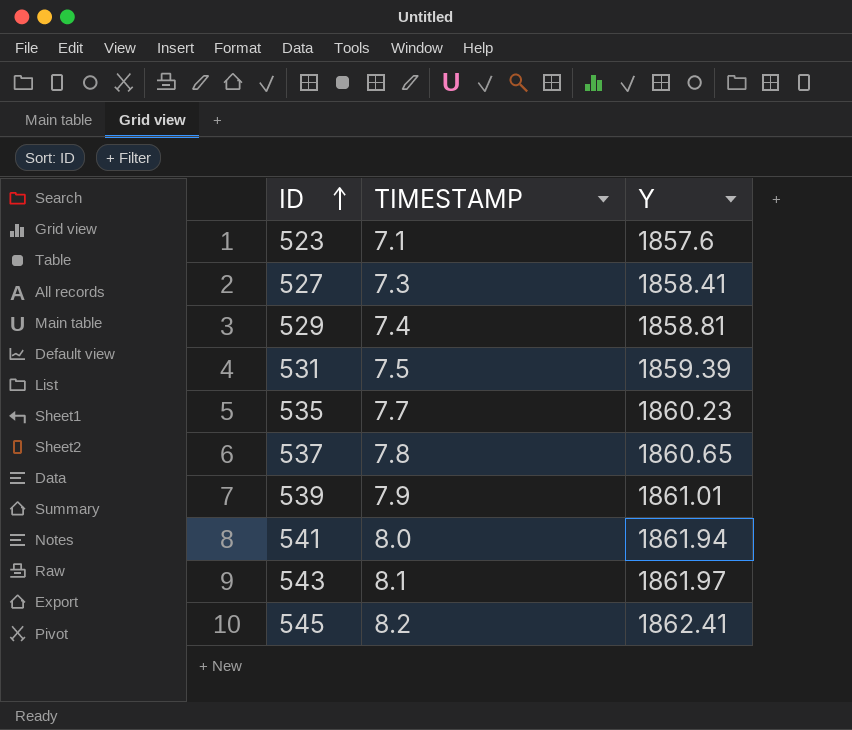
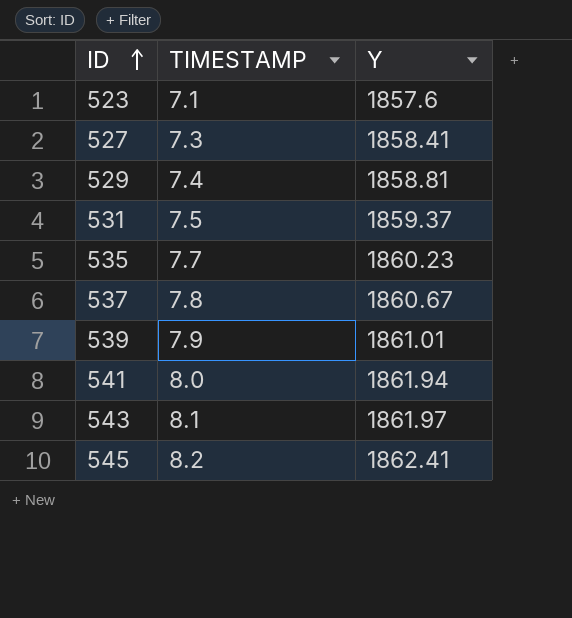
531 | Y: 1859.39 -> 1859.37
537 | Y: 1860.65 -> 1860.67

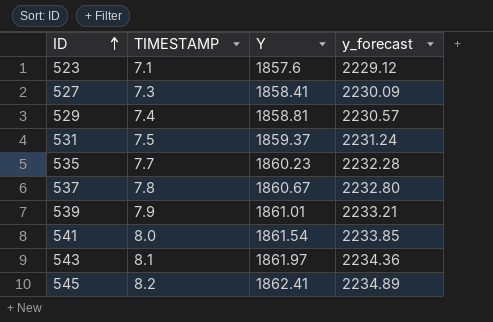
column y_forecast | formula: none -> [Y] * 1.2
541 | Y: 1861.94 -> 1861.54

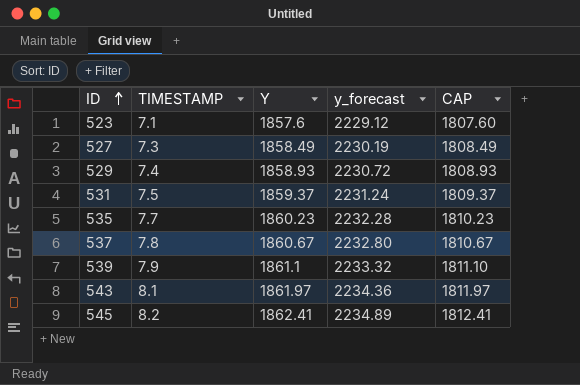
column CAP | formula: none -> [Y] - 50
row 541: 8.0 | 1861.54 | 2233.85 -> none
527 | Y: 1858.41 -> 1858.49
527 | y_forecast: 2230.09 -> 2230.19
529 | Y: 1858.81 -> 1858.93
529 | y_forecast: 2230.57 -> 2230.72
539 | Y: 1861.01 -> 1861.1
539 | y_forecast: 2233.21 -> 2233.32

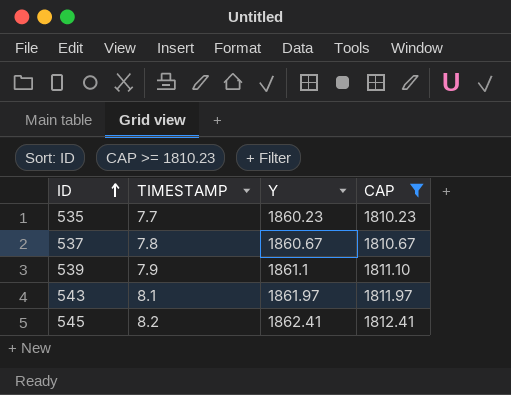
filter: none -> CAP >= 1810.23
column y_forecast | formula: [Y] * 1.2 -> none

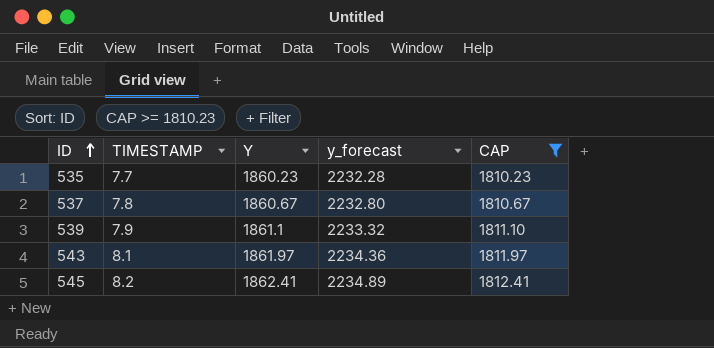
column y_forecast | formula: none -> [Y] * 1.2

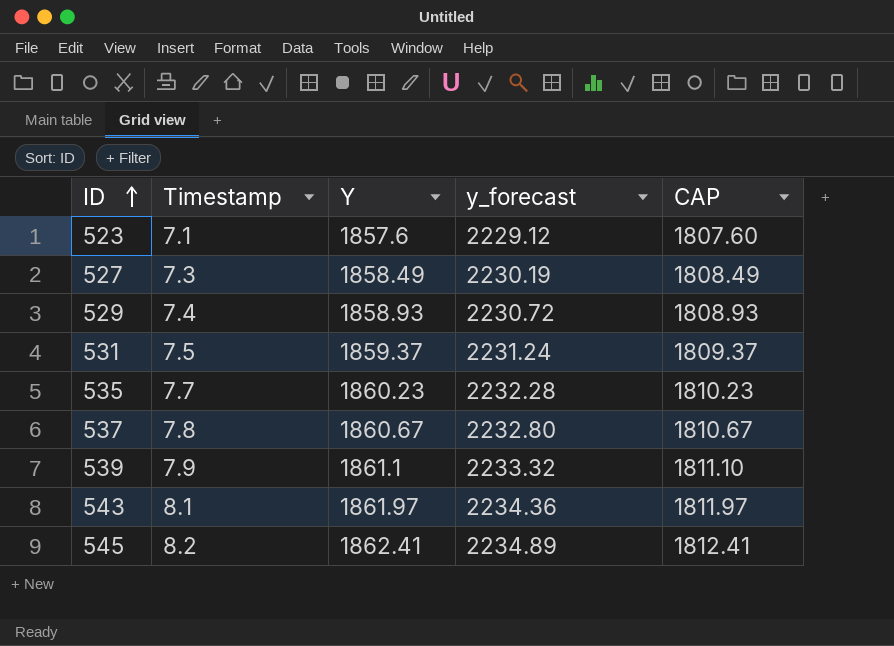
filter: CAP >= 1810.23 -> none
column name: TIMESTAMP -> Timestamp

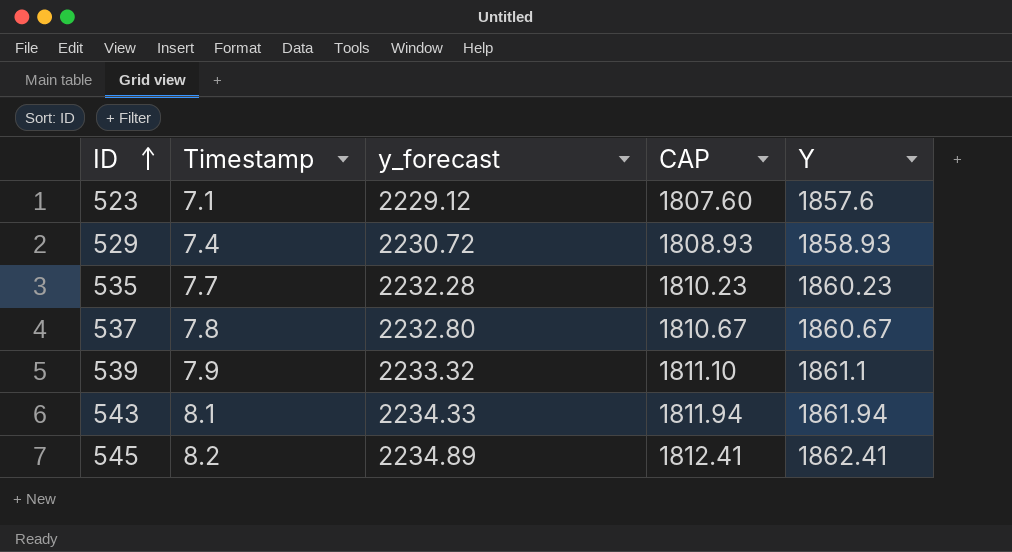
column Y | position: 3 -> 5
row 527: 7.3 | 1858.49 | 2230.19 | 1808.49 -> none
row 531: 7.5 | 1859.37 | 2231.24 | 1809.37 -> none
543 | y_forecast: 2234.36 -> 2234.33
543 | CAP: 1811.97 -> 1811.94
543 | Y: 1861.97 -> 1861.94

